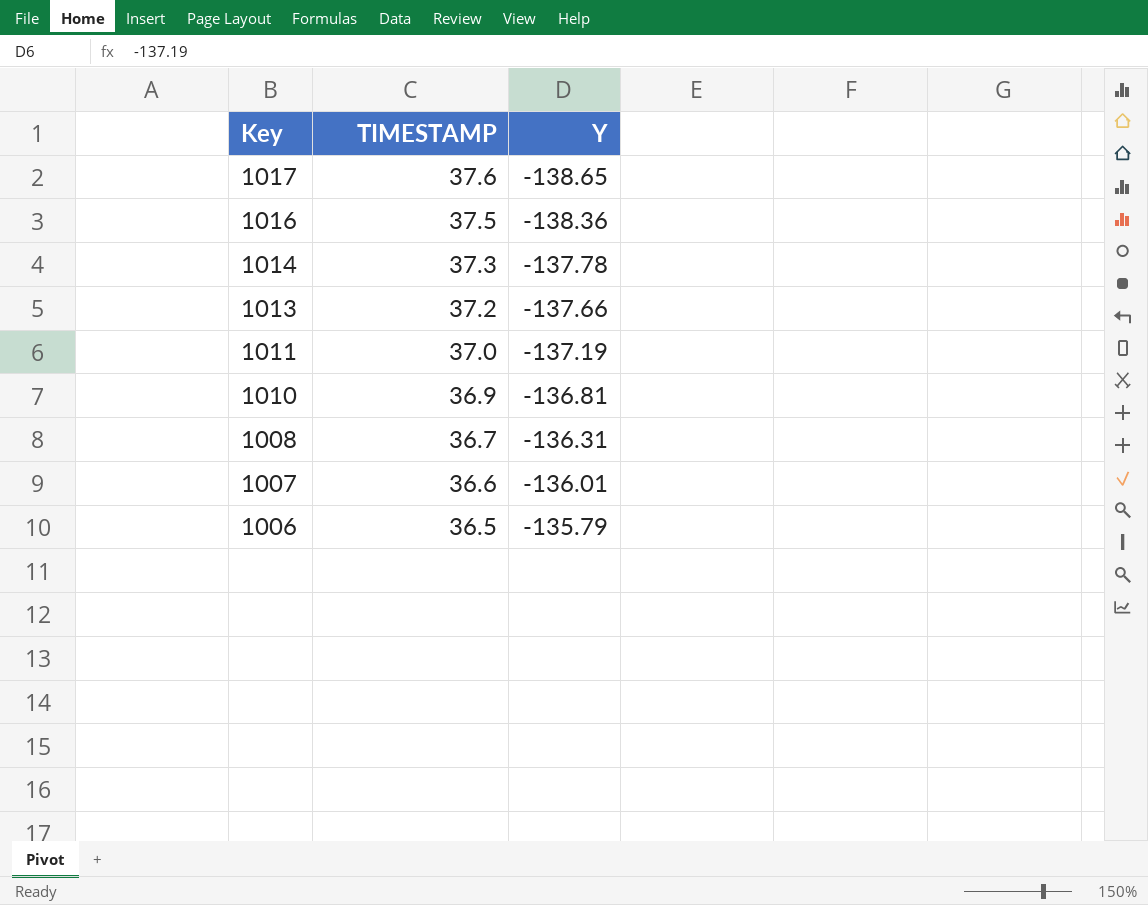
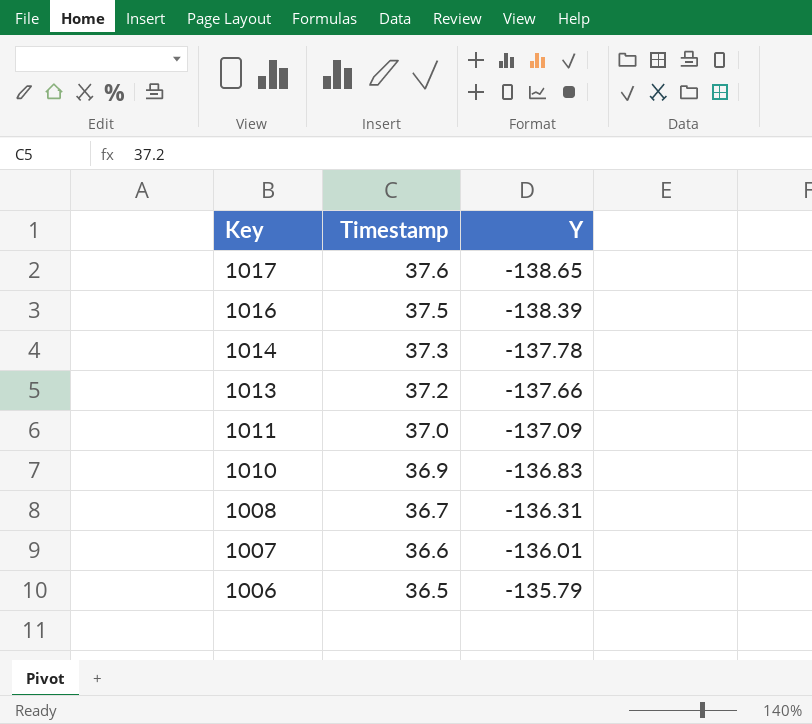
column name: TIMESTAMP -> Timestamp
1016 | Y: -138.36 -> -138.39
1011 | Y: -137.19 -> -137.09
1010 | Y: -136.81 -> -136.83

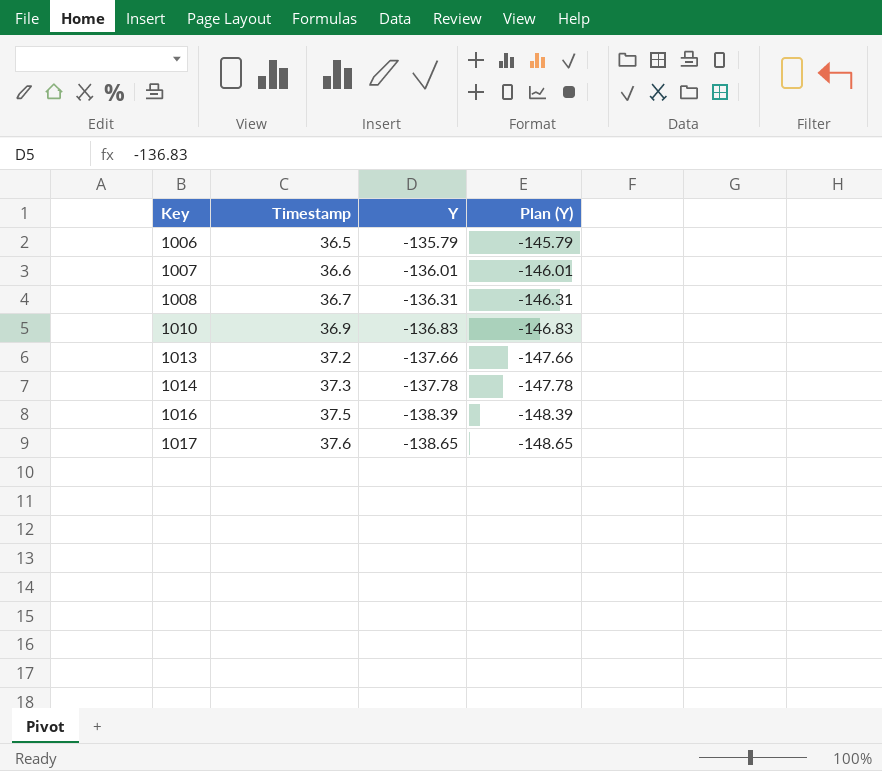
row order: Key descending -> Key ascending
column Plan (Y) | formula: none -> [Y] - 10
row 1011: 37.0 | -137.09 -> none

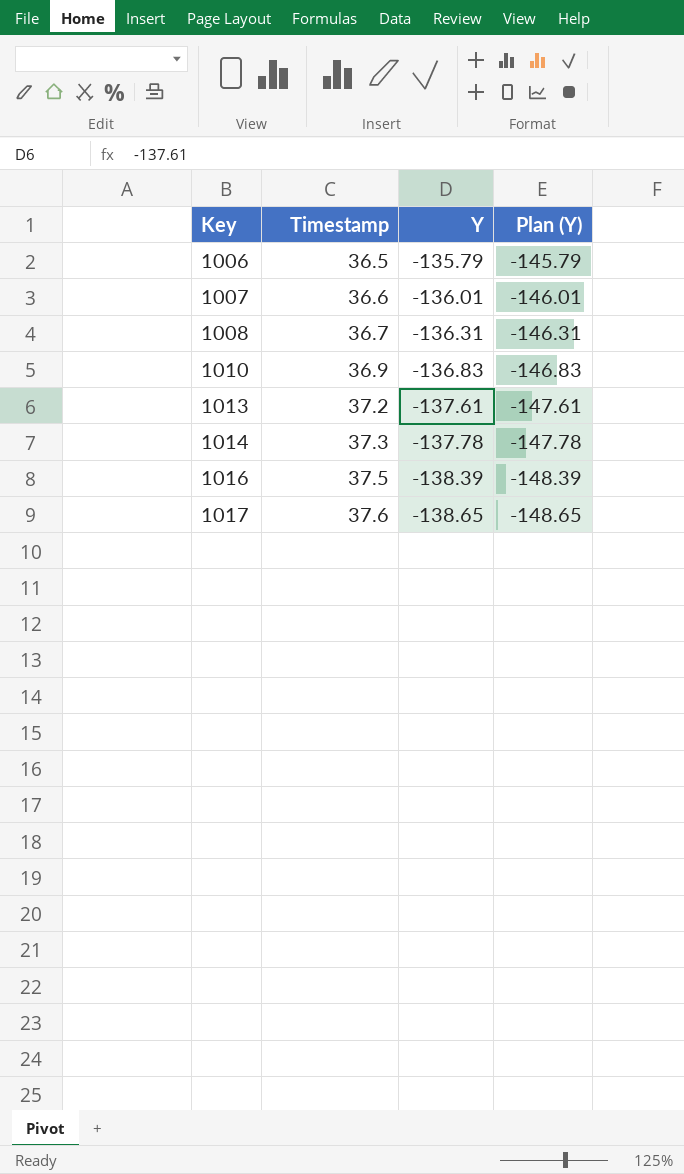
1013 | Y: -137.66 -> -137.61
1013 | Plan (Y): -147.66 -> -147.61

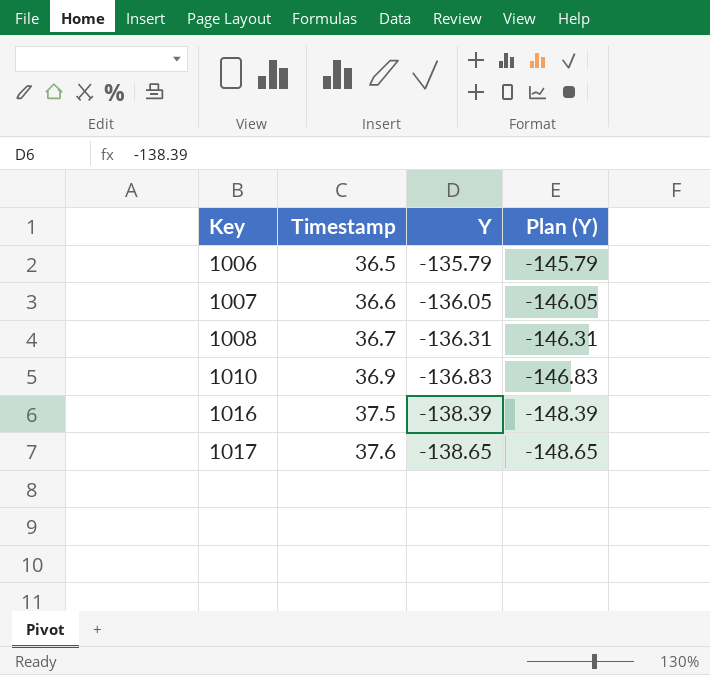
row 1013: 37.2 | -137.61 | -147.61 -> none
row 1014: 37.3 | -137.78 | -147.78 -> none
1007 | Y: -136.01 -> -136.05
1007 | Plan (Y): -146.01 -> -146.05

